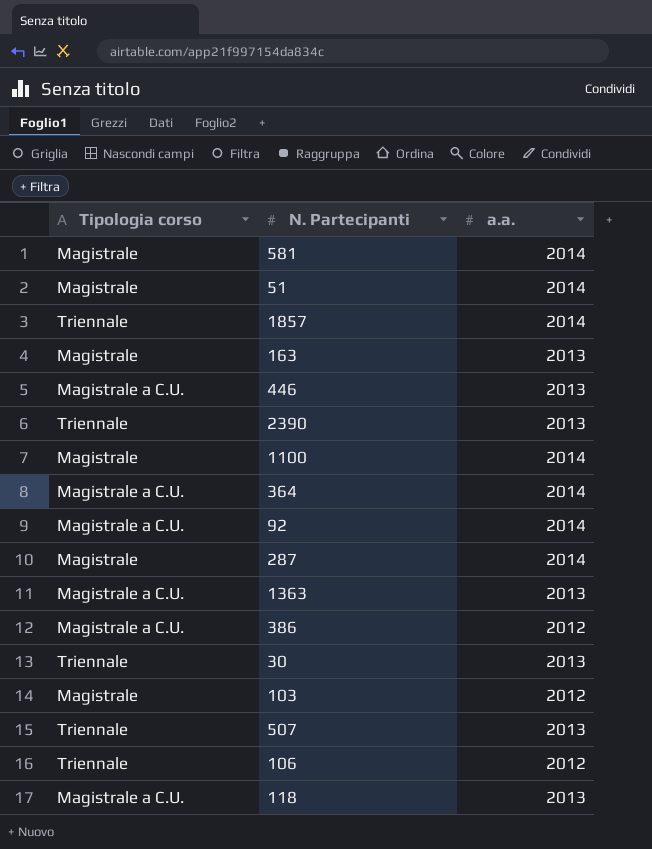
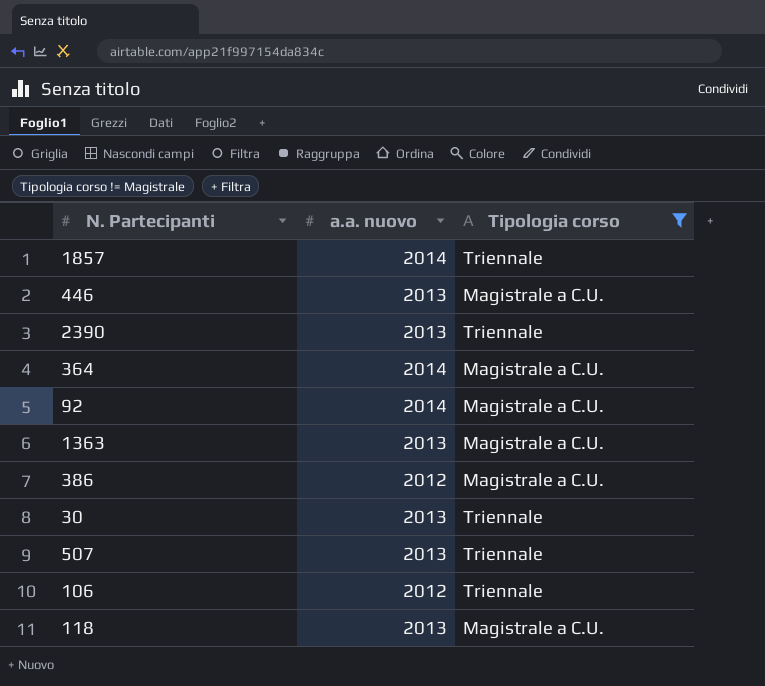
filter: none -> Tipologia corso != Magistrale
column name: a.a. -> a.a. nuovo
column Tipologia corso | position: 1 -> 3

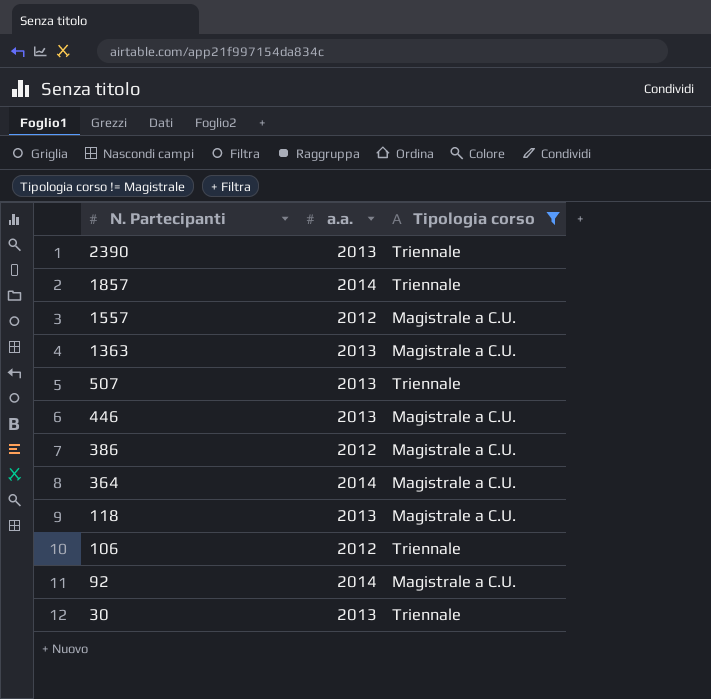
row order: none -> N. Partecipanti descending
column name: a.a. nuovo -> a.a.
row 1557: none -> 2012 | Magistrale a C.U.

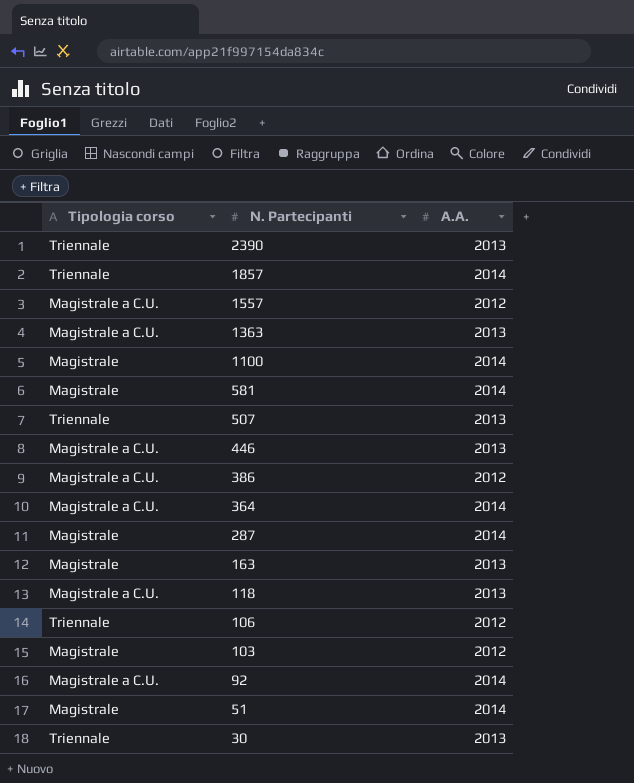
filter: Tipologia corso != Magistrale -> none
column Tipologia corso | position: 3 -> 1
column name: a.a. -> A.A.

